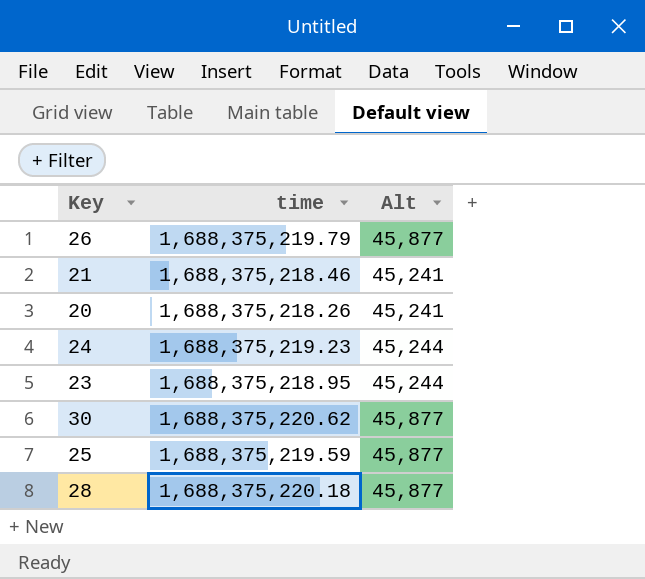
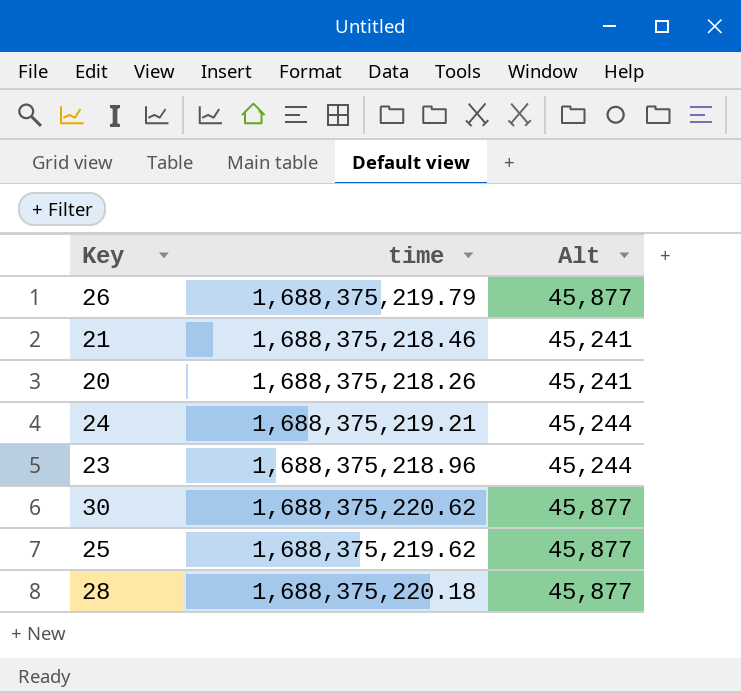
24 | time: 1,688,375,219.23 -> 1,688,375,219.21
23 | time: 1,688,375,218.95 -> 1,688,375,218.96
25 | time: 1,688,375,219.59 -> 1,688,375,219.62

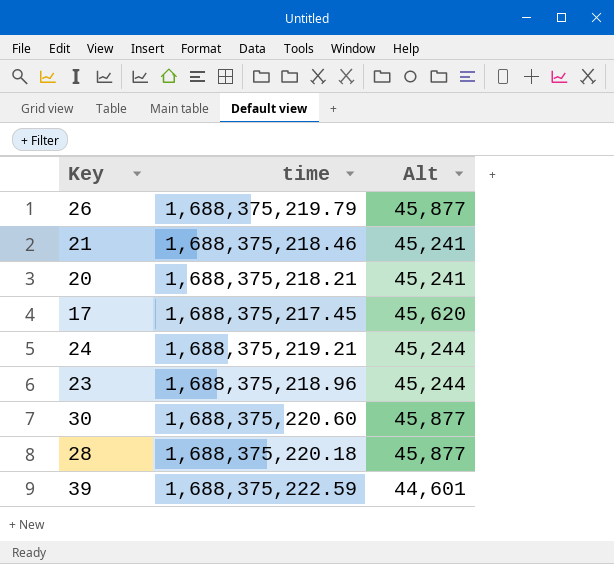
row 25: 1,688,375,219.62 | 45,877 -> none
20 | time: 1,688,375,218.26 -> 1,688,375,218.21
row 17: none -> 1,688,375,217.45 | 45,620
30 | time: 1,688,375,220.62 -> 1,688,375,220.60
row 39: none -> 1,688,375,222.59 | 44,601

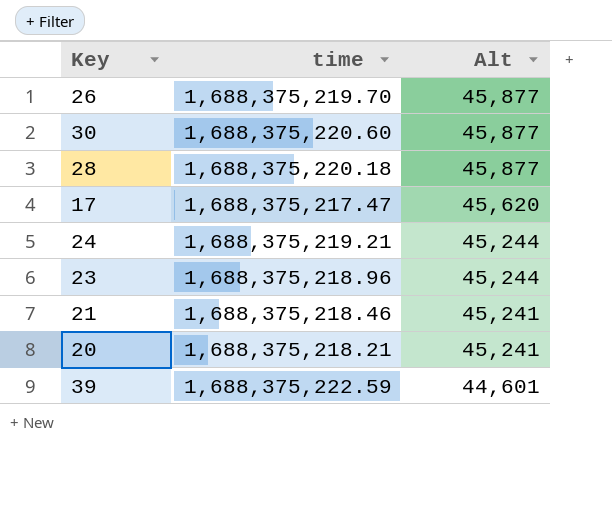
row order: none -> Alt descending
26 | time: 1,688,375,219.79 -> 1,688,375,219.70
17 | time: 1,688,375,217.45 -> 1,688,375,217.47

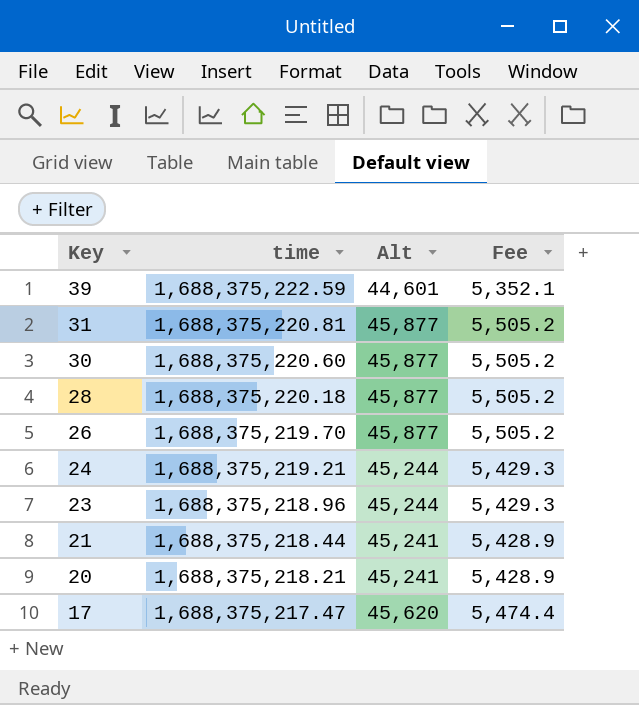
row order: Alt descending -> Key descending
column Fee | formula: none -> [Alt] * 0.12
row 31: none -> 1,688,375,220.81 | 45,877 | 5,505.2
21 | time: 1,688,375,218.46 -> 1,688,375,218.44

